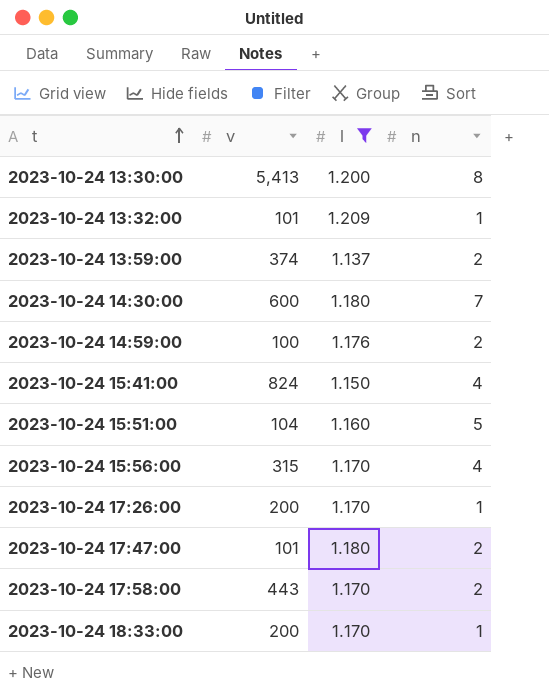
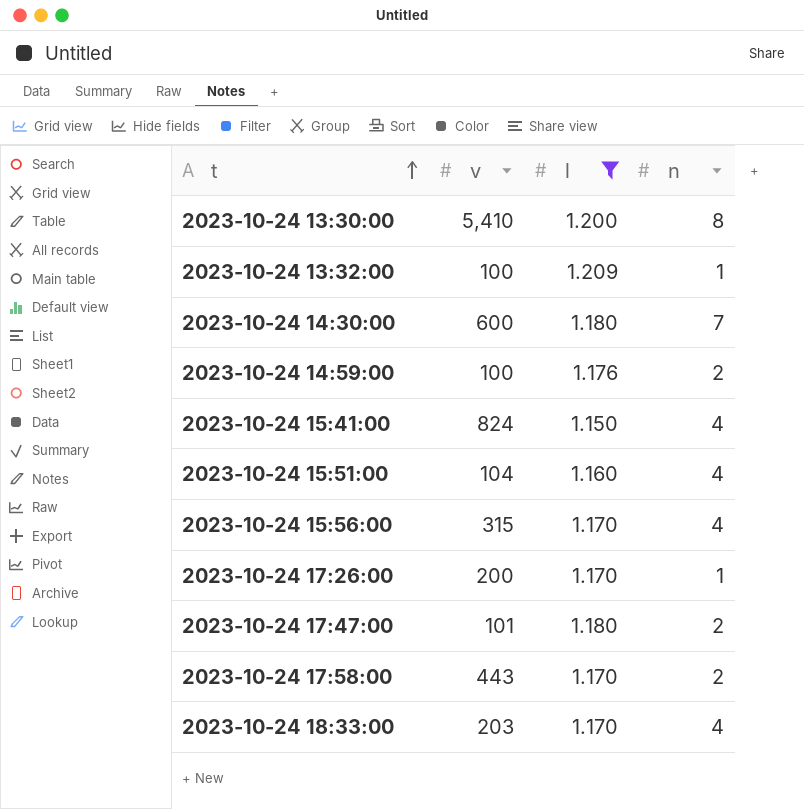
row 2023-10-24 13:59:00: 374 | 1.137 | 2 -> none
2023-10-24 13:30:00 | v: 5,413 -> 5,410
2023-10-24 13:32:00 | v: 101 -> 100
2023-10-24 15:51:00 | n: 5 -> 4
2023-10-24 18:33:00 | v: 200 -> 203
2023-10-24 18:33:00 | n: 1 -> 4

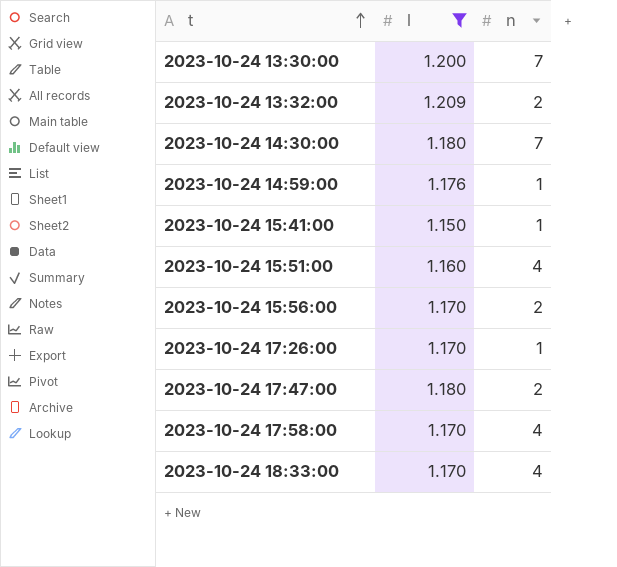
column v | position: 2 -> none
2023-10-24 13:30:00 | n: 8 -> 7
2023-10-24 13:32:00 | n: 1 -> 2
2023-10-24 14:59:00 | n: 2 -> 1
2023-10-24 15:41:00 | n: 4 -> 1
2023-10-24 15:56:00 | n: 4 -> 2
2023-10-24 17:58:00 | n: 2 -> 4

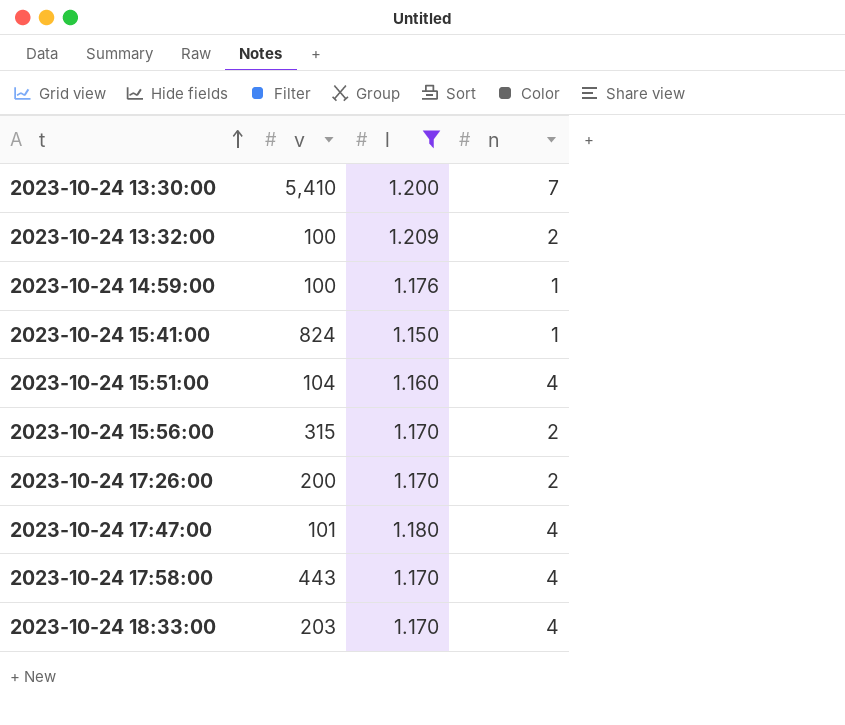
column v | position: none -> 2
row 2023-10-24 14:30:00: 1.180 | 7 -> none
2023-10-24 17:26:00 | n: 1 -> 2
2023-10-24 17:47:00 | n: 2 -> 4

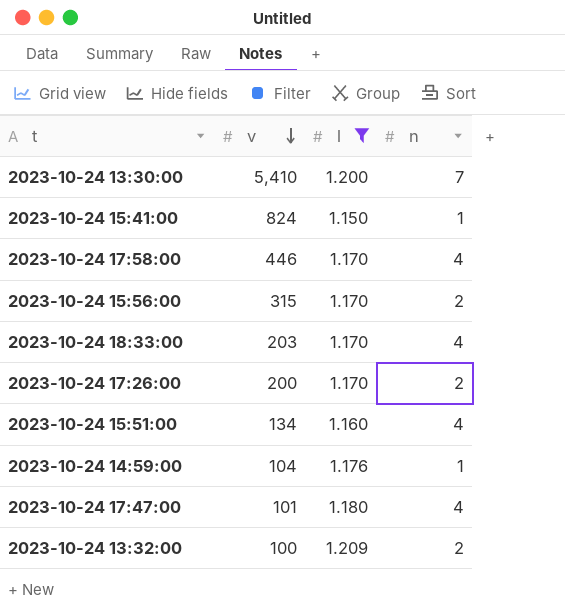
row order: t ascending -> v descending
2023-10-24 17:58:00 | v: 443 -> 446
2023-10-24 15:51:00 | v: 104 -> 134
2023-10-24 14:59:00 | v: 100 -> 104

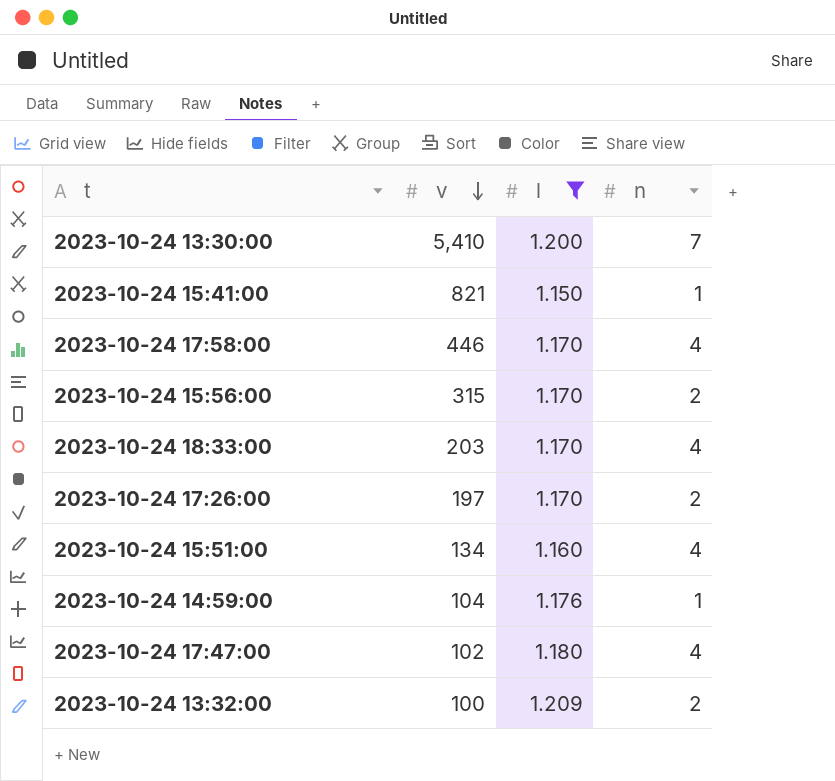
2023-10-24 15:41:00 | v: 824 -> 821
2023-10-24 17:26:00 | v: 200 -> 197
2023-10-24 17:47:00 | v: 101 -> 102

